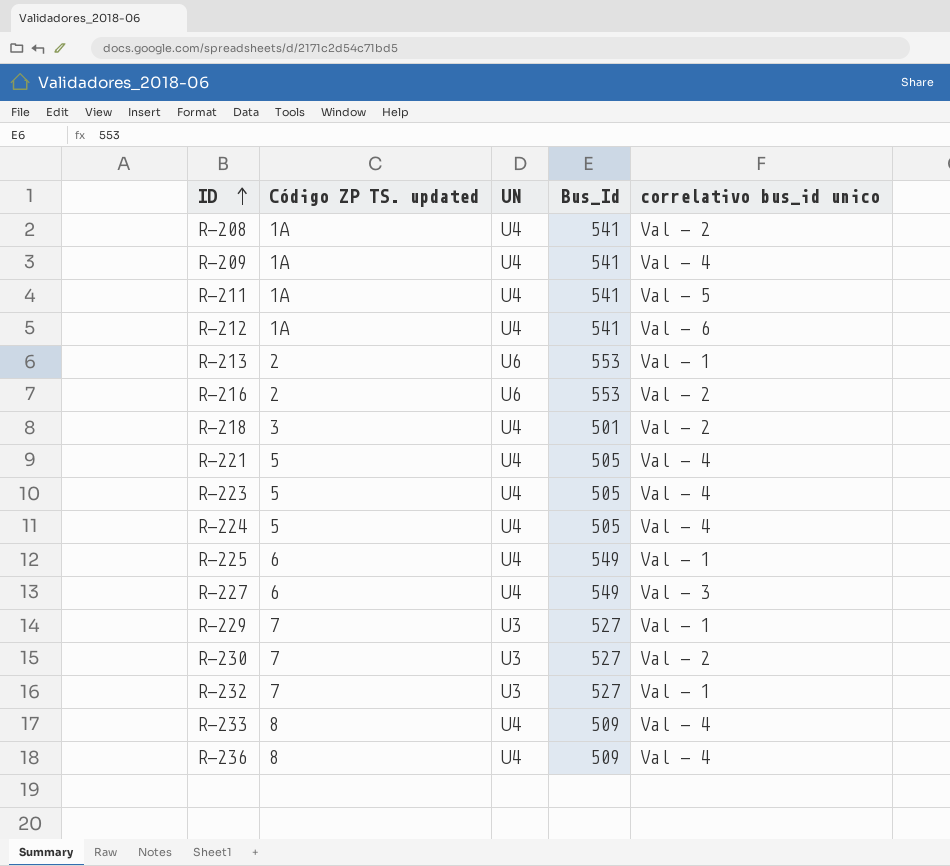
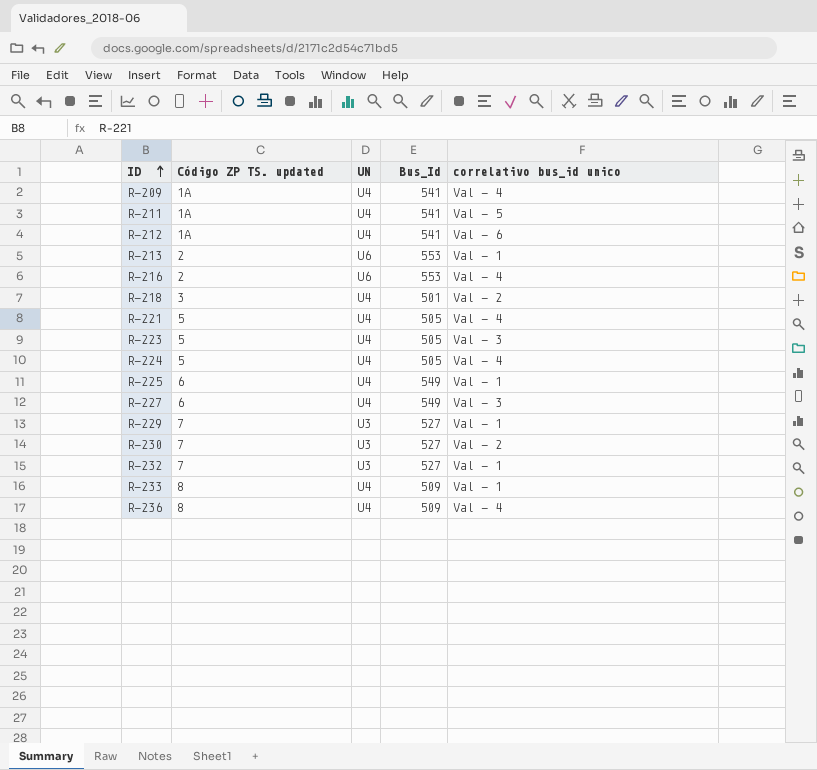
row R-208: 1A | U4 | 541 | Val - 2 -> none
R-216 | correlativo bus_id unico: Val - 2 -> Val - 4
R-223 | correlativo bus_id unico: Val - 4 -> Val - 3
R-233 | correlativo bus_id unico: Val - 4 -> Val - 1

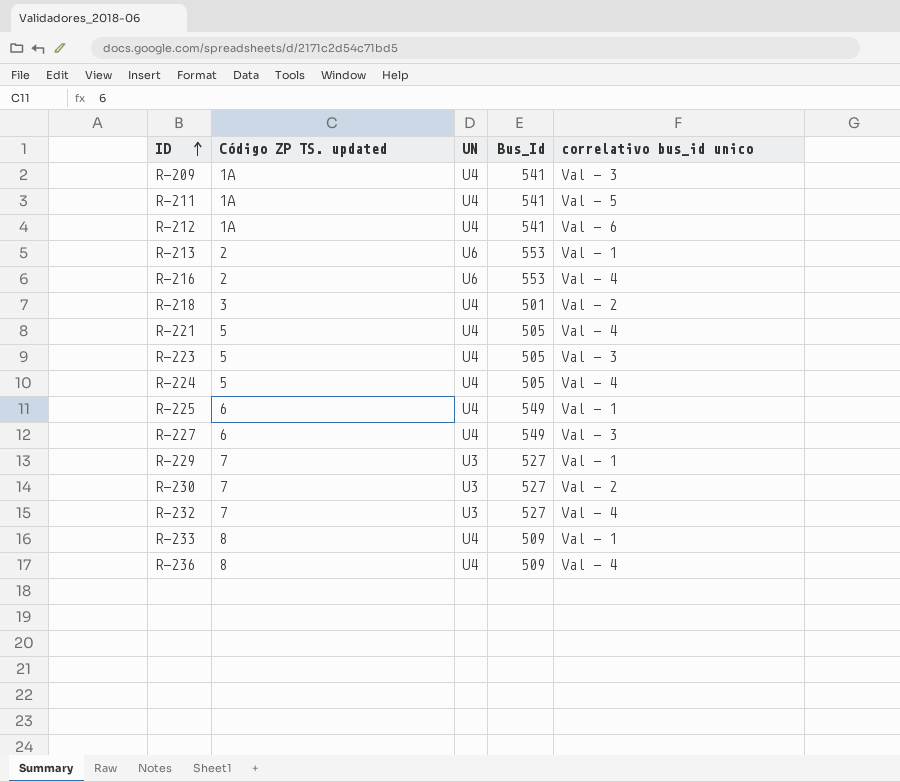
R-209 | correlativo bus_id unico: Val - 4 -> Val - 3
R-232 | correlativo bus_id unico: Val - 1 -> Val - 4

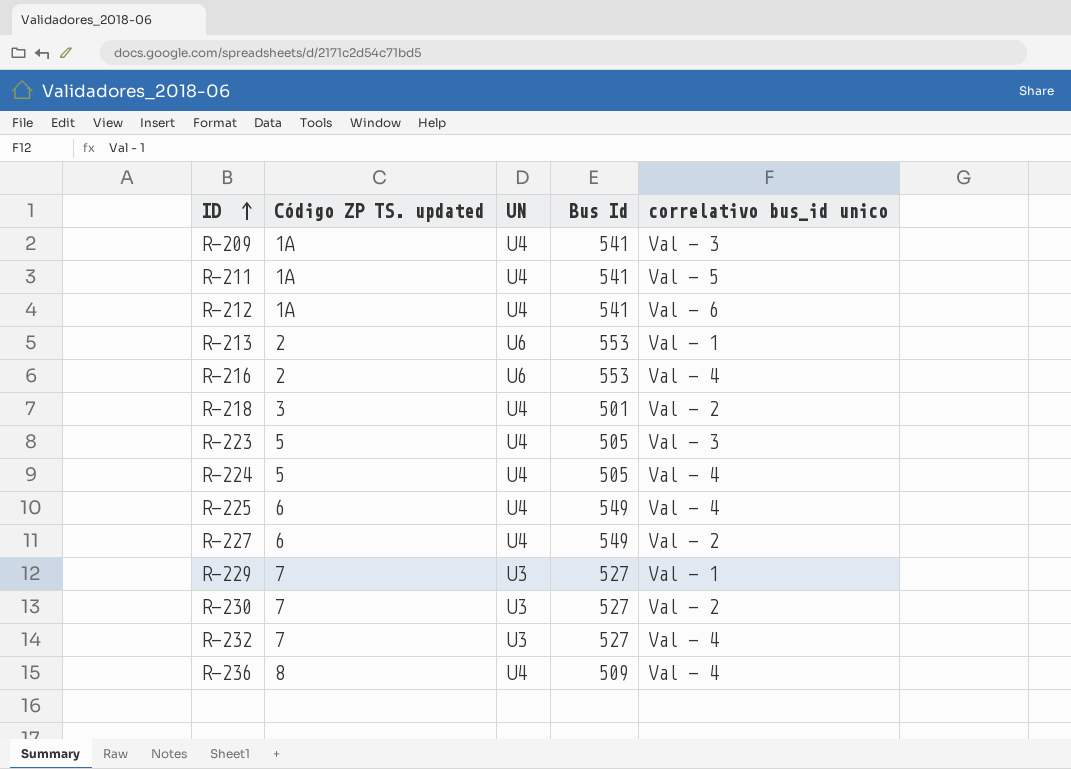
column name: Bus_Id -> Bus Id
row R-221: 5 | U4 | 505 | Val - 4 -> none
row R-233: 8 | U4 | 509 | Val - 1 -> none
R-225 | correlativo bus_id unico: Val - 1 -> Val - 4
R-227 | correlativo bus_id unico: Val - 3 -> Val - 2

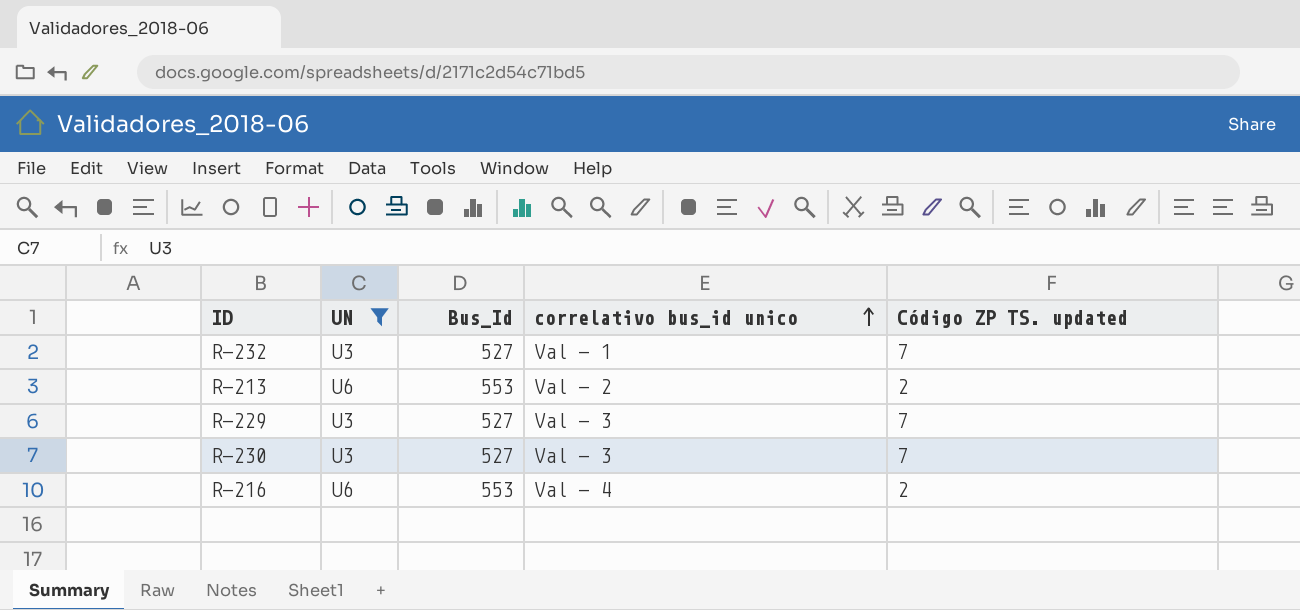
filter: none -> UN != U4
row order: ID ascending -> correlativo bus_id unico ascending
column name: Bus Id -> Bus_Id
column Código ZP TS. updated | position: 2 -> 5
R-232 | correlativo bus_id unico: Val - 4 -> Val - 1
R-213 | correlativo bus_id unico: Val - 1 -> Val - 2
R-229 | correlativo bus_id unico: Val - 1 -> Val - 3
R-230 | correlativo bus_id unico: Val - 2 -> Val - 3

